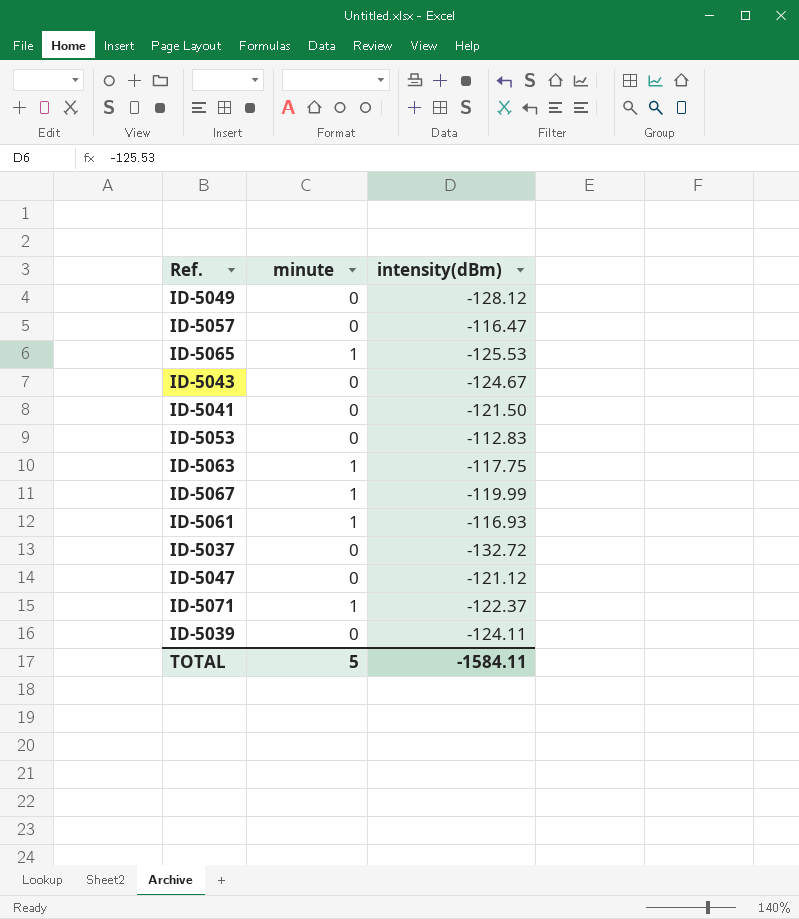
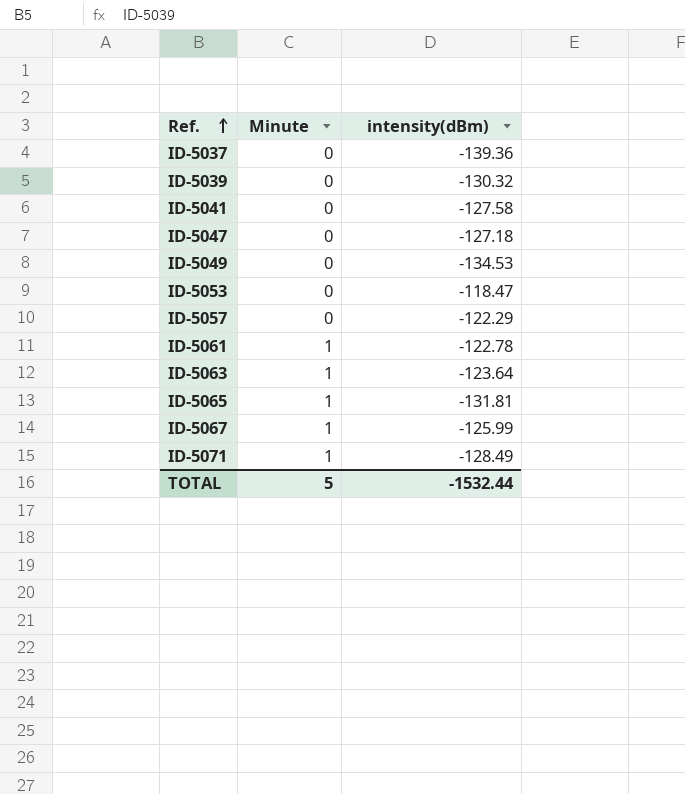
row order: none -> Ref. ascending
column name: minute -> Minute
row ID-5043: 0 | -124.67 -> none
ID-5037 | intensity(dBm): -132.72 -> -139.36
ID-5039 | intensity(dBm): -124.11 -> -130.32
ID-5041 | intensity(dBm): -121.50 -> -127.58
ID-5047 | intensity(dBm): -121.12 -> -127.18
ID-5049 | intensity(dBm): -128.12 -> -134.53
ID-5053 | intensity(dBm): -112.83 -> -118.47
ID-5057 | intensity(dBm): -116.47 -> -122.29
ID-5061 | intensity(dBm): -116.93 -> -122.78
ID-5063 | intensity(dBm): -117.75 -> -123.64
ID-5065 | intensity(dBm): -125.53 -> -131.81
ID-5067 | intensity(dBm): -119.99 -> -125.99
ID-5071 | intensity(dBm): -122.37 -> -128.49
TOTAL | intensity(dBm): -1584.11 -> -1532.44

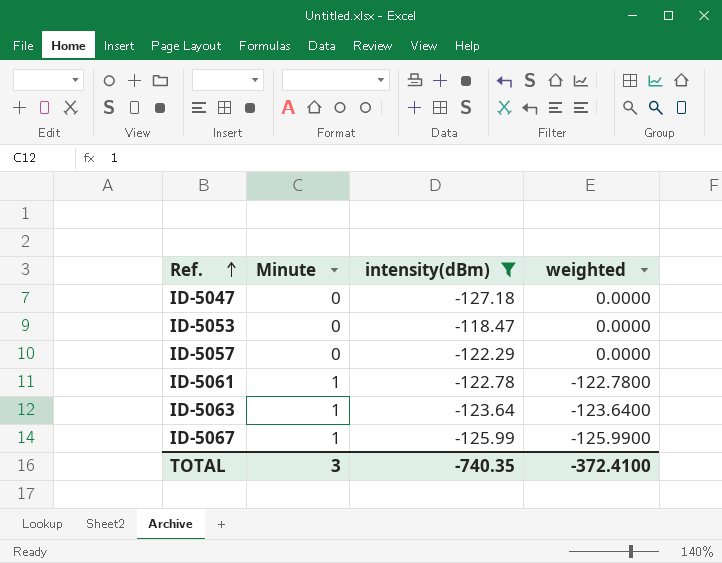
filter: none -> intensity(dBm) >= -127.18
column weighted | formula: none -> [Minute] * [intensity(dBm)]
TOTAL | Minute: 5 -> 3
TOTAL | intensity(dBm): -1532.44 -> -740.35

